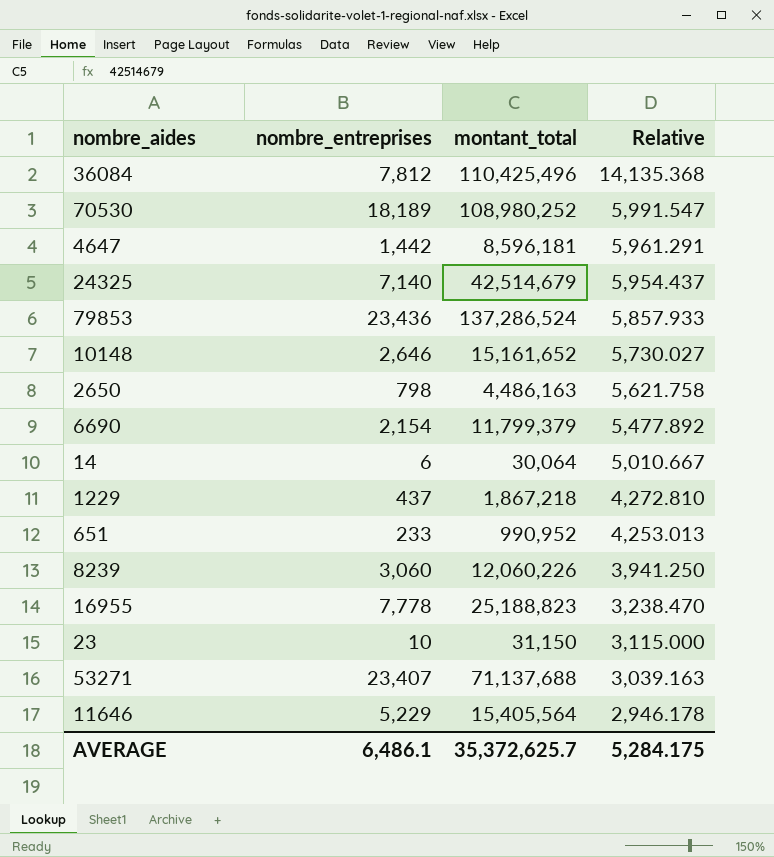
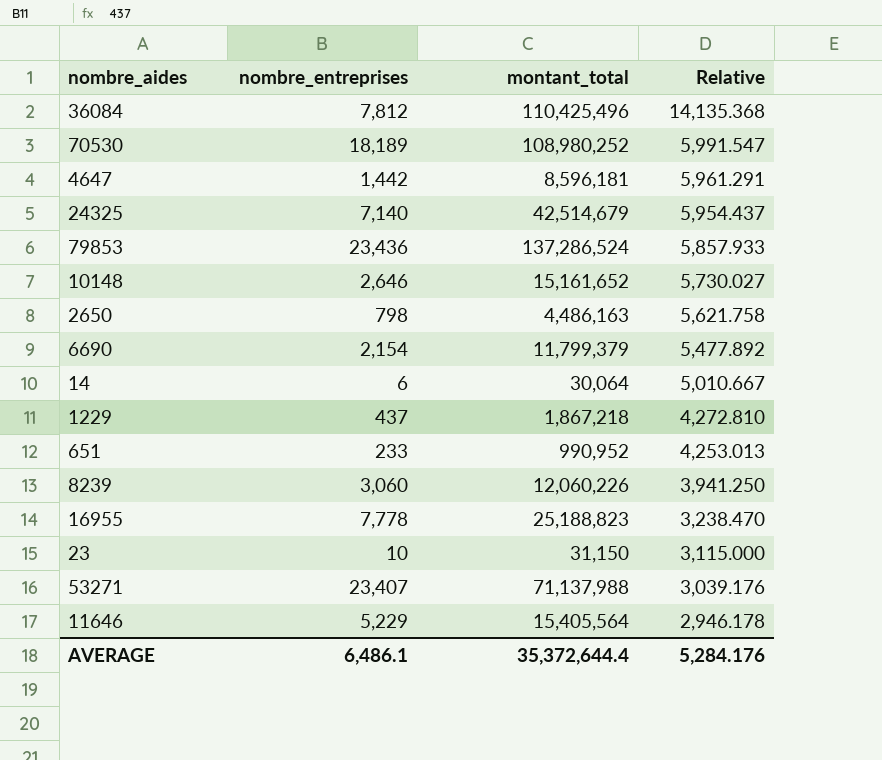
53271 | montant_total: 71,137,688 -> 71,137,988
53271 | Relative: 3,039.163 -> 3,039.176
AVERAGE | montant_total: 35,372,625.7 -> 35,372,644.4
AVERAGE | Relative: 5,284.175 -> 5,284.176

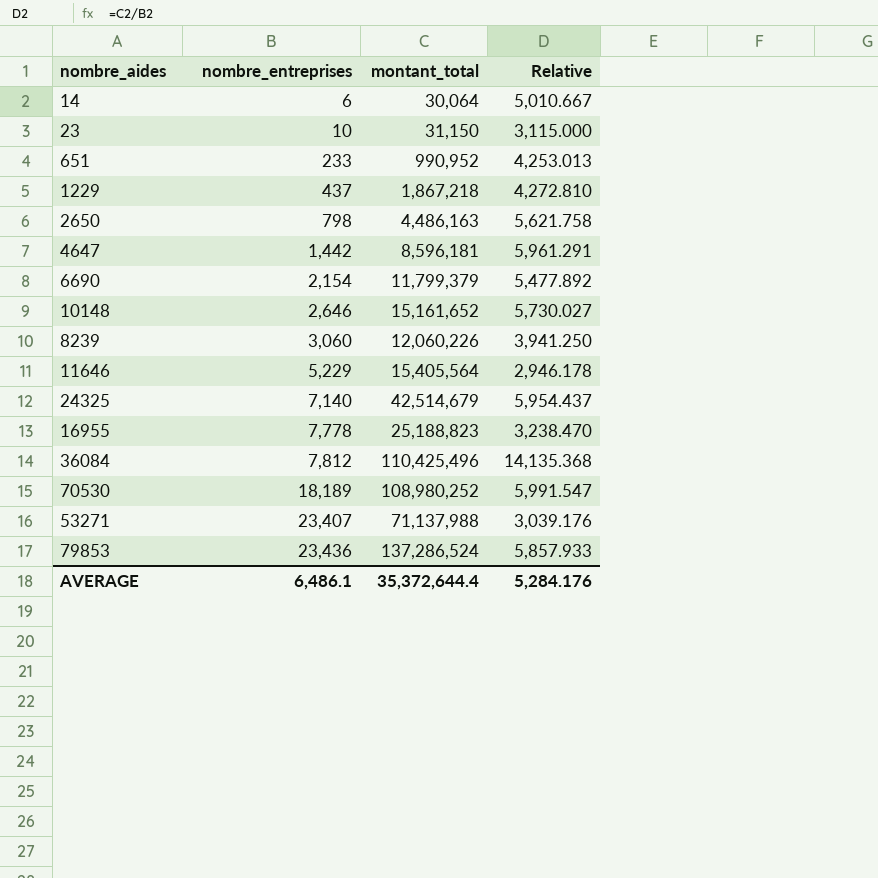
row order: Relative descending -> nombre_entreprises ascending

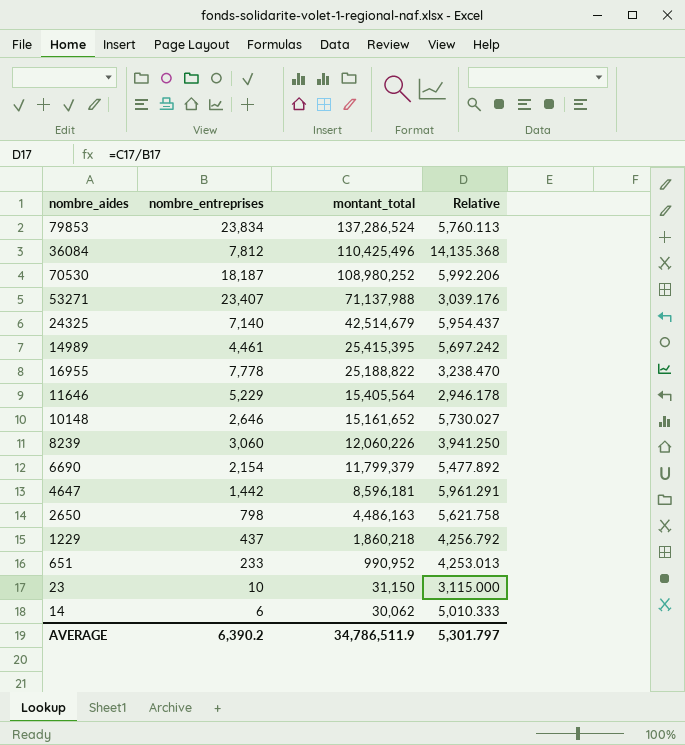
row order: nombre_entreprises ascending -> montant_total descending
79853 | nombre_entreprises: 23,436 -> 23,834
79853 | Relative: 5,857.933 -> 5,760.113
70530 | nombre_entreprises: 18,189 -> 18,187
70530 | Relative: 5,991.547 -> 5,992.206
row 14989: none -> 4,461 | 25,415,395 | 5,697.242
16955 | montant_total: 25,188,823 -> 25,188,822
1229 | montant_total: 1,867,218 -> 1,860,218
1229 | Relative: 4,272.810 -> 4,256.792
14 | montant_total: 30,064 -> 30,062
14 | Relative: 5,010.667 -> 5,010.333
AVERAGE | nombre_entreprises: 6,486.1 -> 6,390.2
AVERAGE | montant_total: 35,372,644.4 -> 34,786,511.9
AVERAGE | Relative: 5,284.176 -> 5,301.797

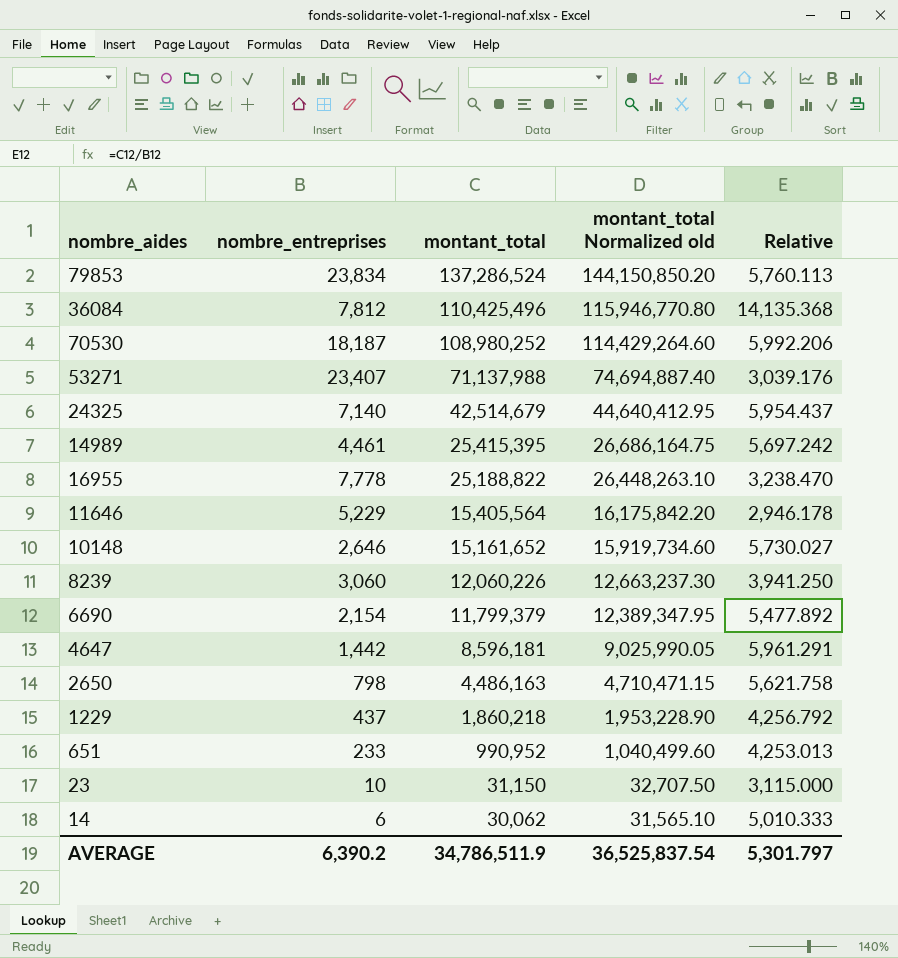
column montant_total Normalized old | formula: none -> [montant_total] * 1.05

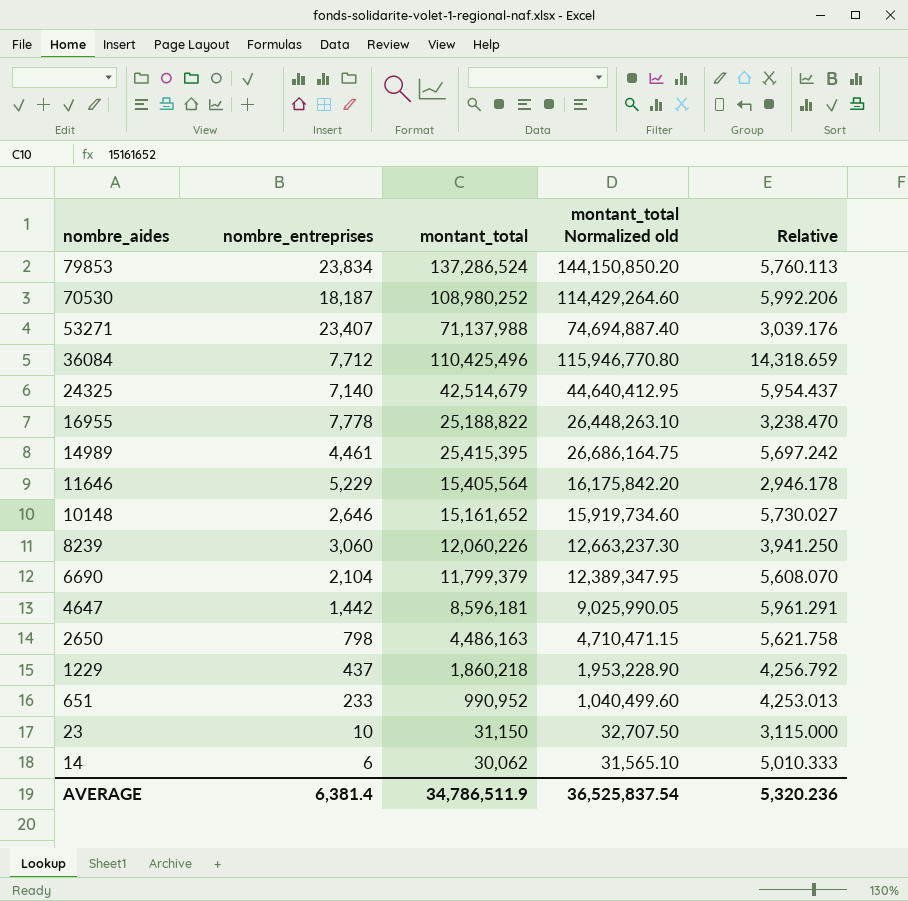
row order: montant_total descending -> nombre_aides descending
36084 | nombre_entreprises: 7,812 -> 7,712
36084 | Relative: 14,135.368 -> 14,318.659
6690 | nombre_entreprises: 2,154 -> 2,104
6690 | Relative: 5,477.892 -> 5,608.070
AVERAGE | nombre_entreprises: 6,390.2 -> 6,381.4
AVERAGE | Relative: 5,301.797 -> 5,320.236

